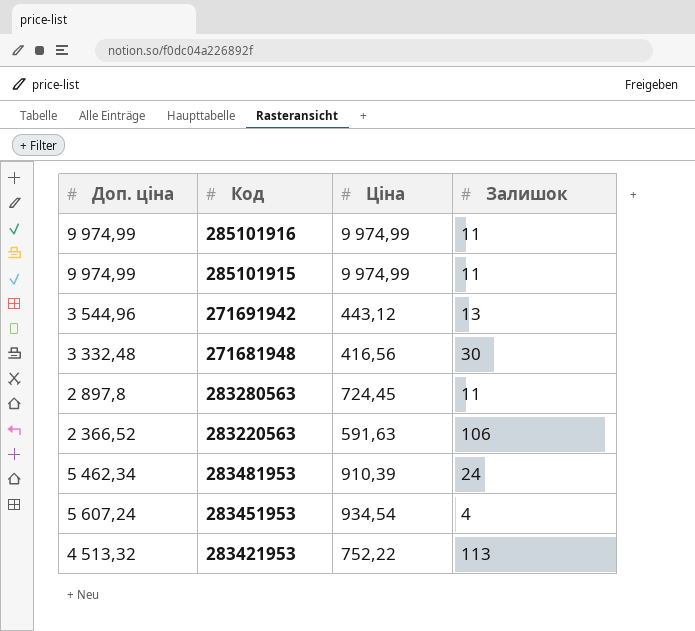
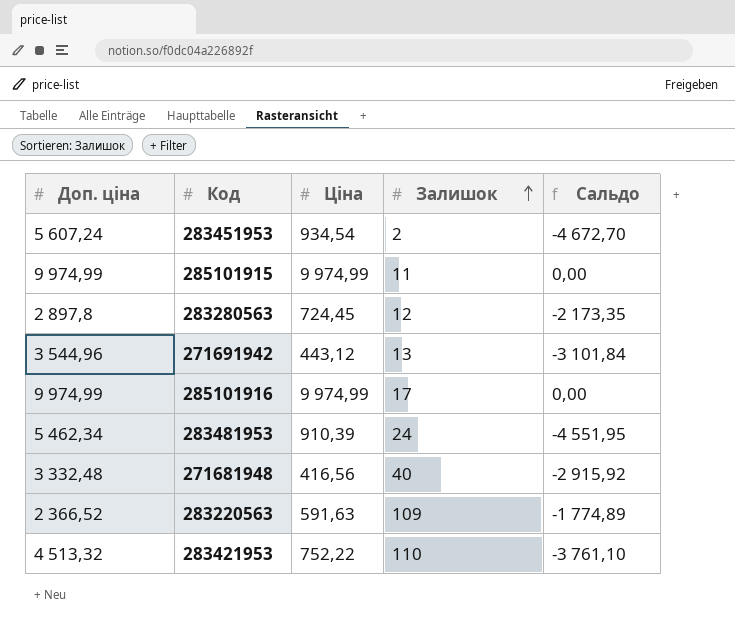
row order: none -> Залишок ascending
column Сальдо | formula: none -> [Ціна] - [Доп. ціна]
283451953 | Залишок: 4 -> 2
283280563 | Залишок: 11 -> 12
285101916 | Залишок: 11 -> 17
271681948 | Залишок: 30 -> 40
283220563 | Залишок: 106 -> 109
283421953 | Залишок: 113 -> 110

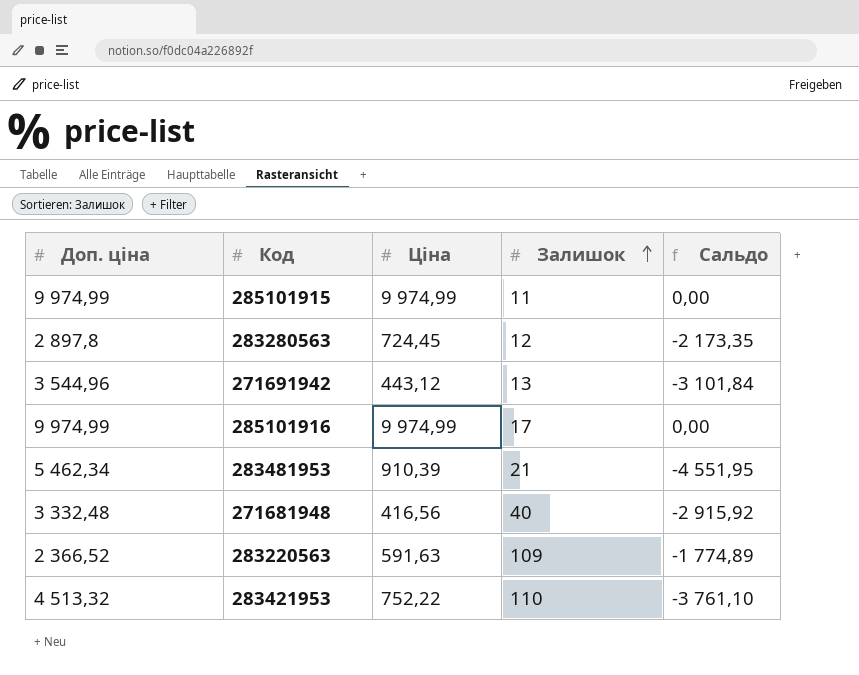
row 283451953: 5 607,24 | 934,54 | 2 | -4 672,70 -> none
283481953 | Залишок: 24 -> 21

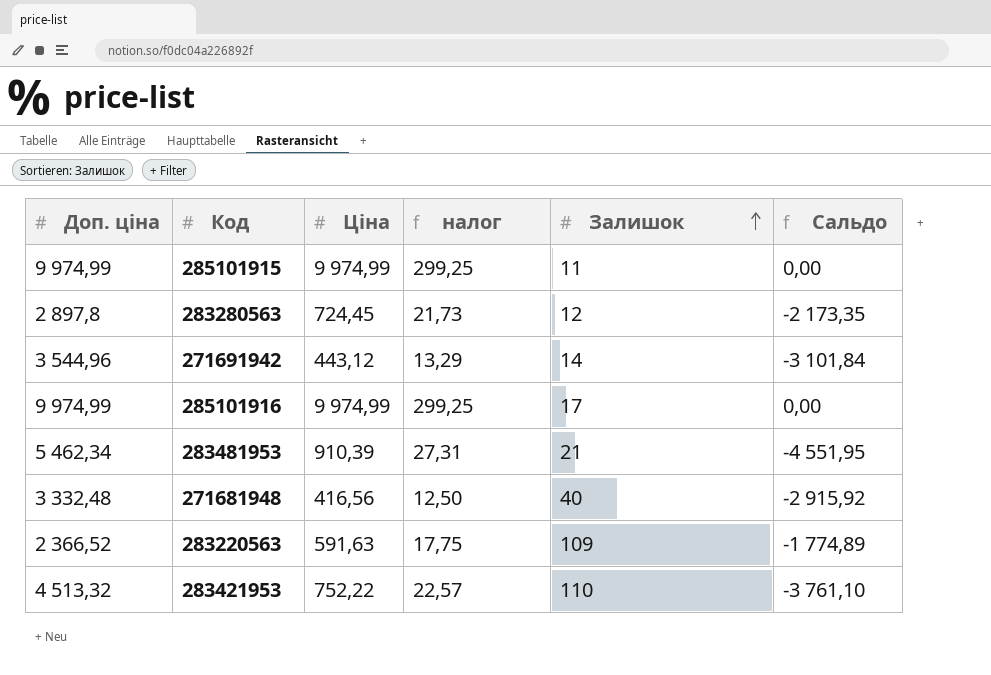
column налог | formula: none -> [Ціна] * 0,03
271691942 | Залишок: 13 -> 14

